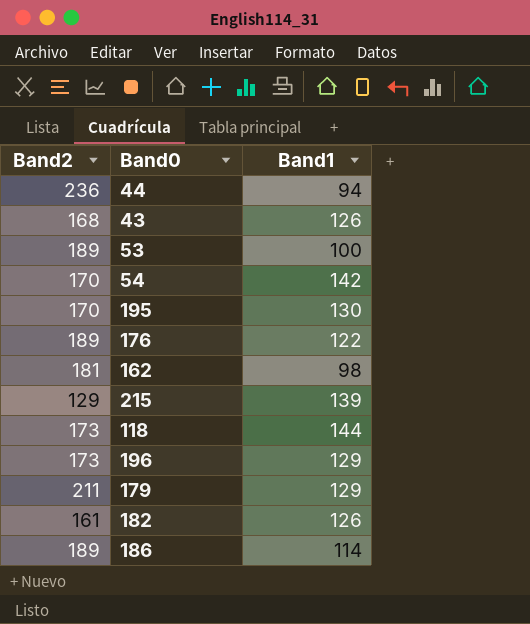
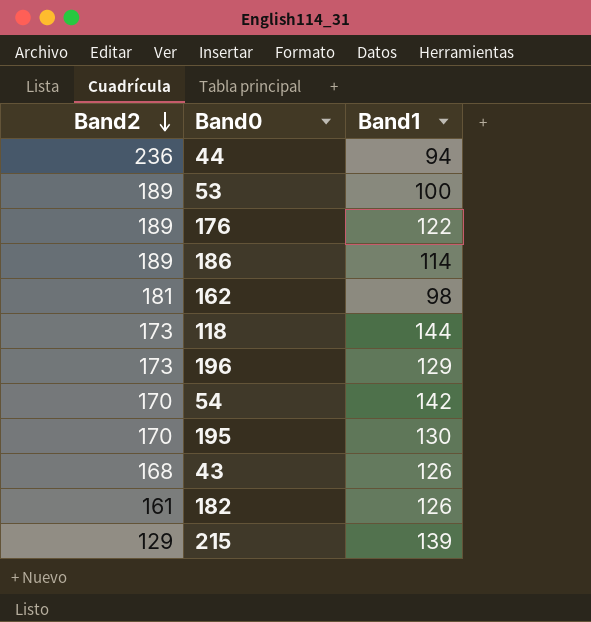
row order: none -> Band2 descending
row 179: 211 | 129 -> none

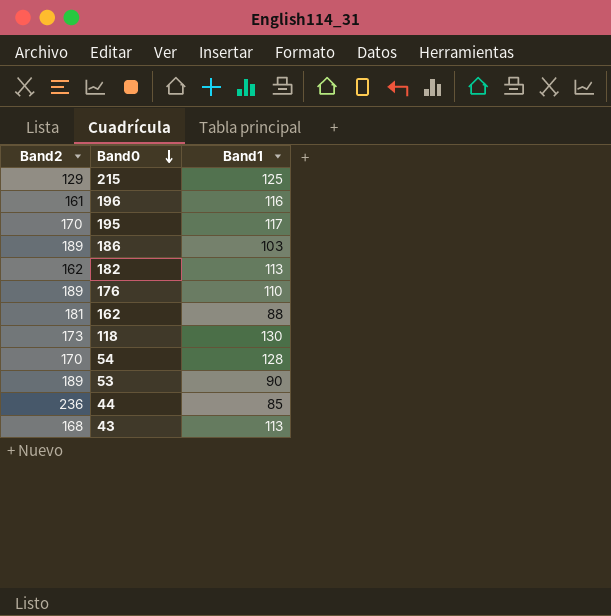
row order: Band2 descending -> Band0 descending
215 | Band1: 139 -> 125
196 | Band2: 173 -> 161
196 | Band1: 129 -> 116
195 | Band1: 130 -> 117
186 | Band1: 114 -> 103
182 | Band2: 161 -> 162
182 | Band1: 126 -> 113
176 | Band1: 122 -> 110
162 | Band1: 98 -> 88
118 | Band1: 144 -> 130
54 | Band1: 142 -> 128
53 | Band1: 100 -> 90
44 | Band1: 94 -> 85
43 | Band1: 126 -> 113

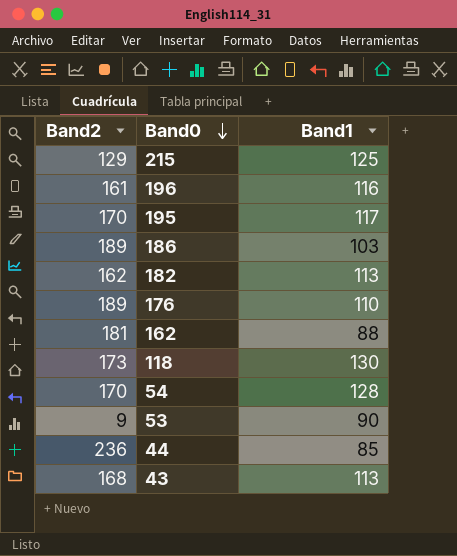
53 | Band2: 189 -> 9

